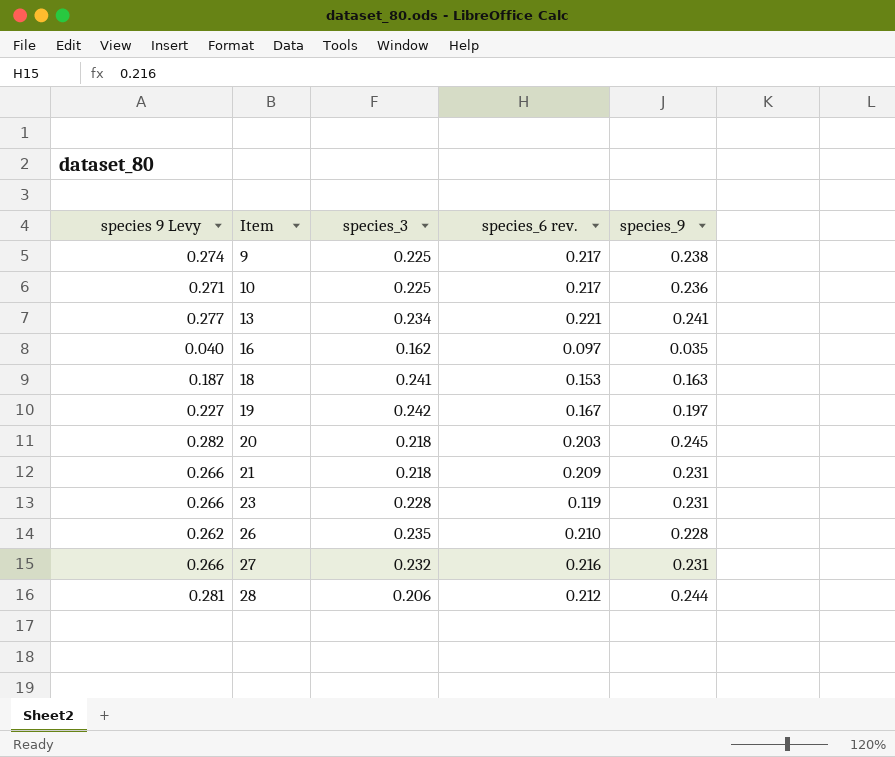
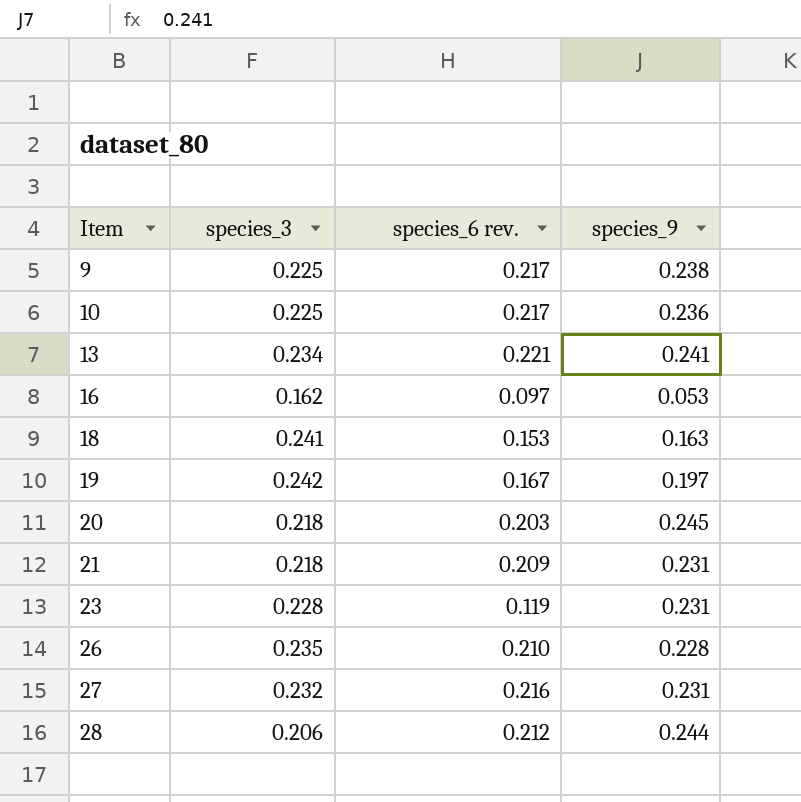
column species 9 Levy | formula: [species_9] * 1.15 -> none
16 | species_9: 0.035 -> 0.053

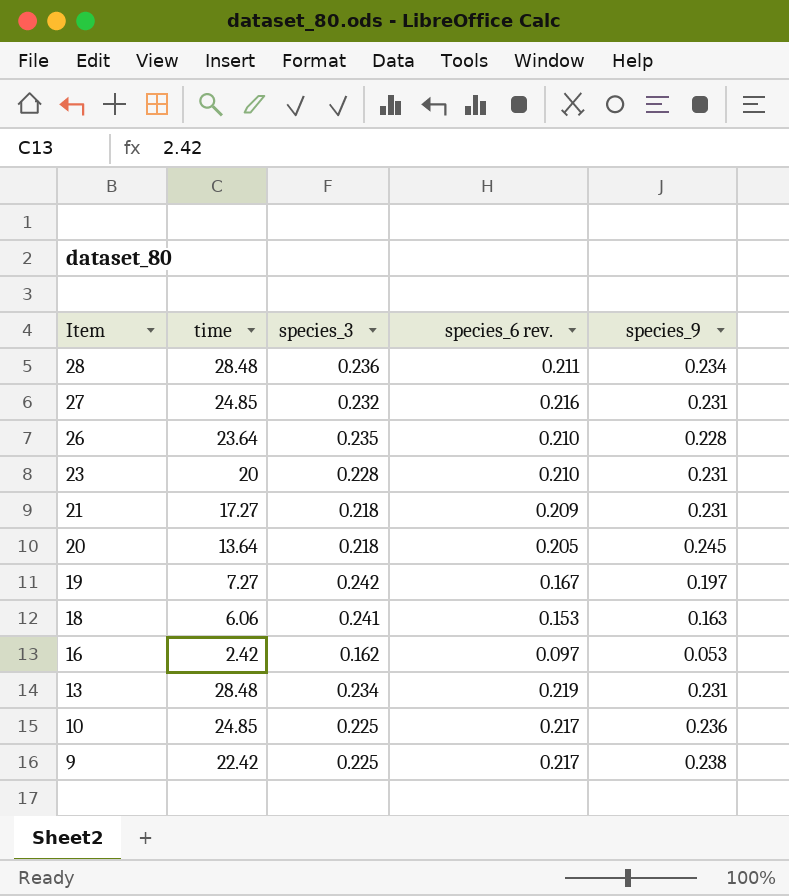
row order: Item ascending -> Item descending
column time | position: none -> 2
28 | species_3: 0.206 -> 0.236
28 | species_6 rev.: 0.212 -> 0.211
28 | species_9: 0.244 -> 0.234
23 | species_6 rev.: 0.119 -> 0.210
20 | species_6 rev.: 0.203 -> 0.205
13 | species_6 rev.: 0.221 -> 0.219
13 | species_9: 0.241 -> 0.231

